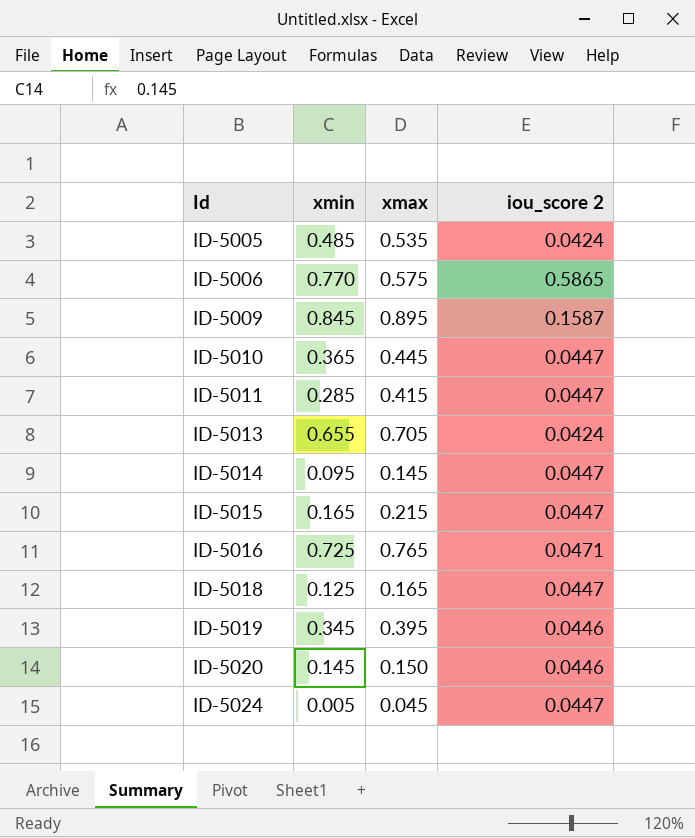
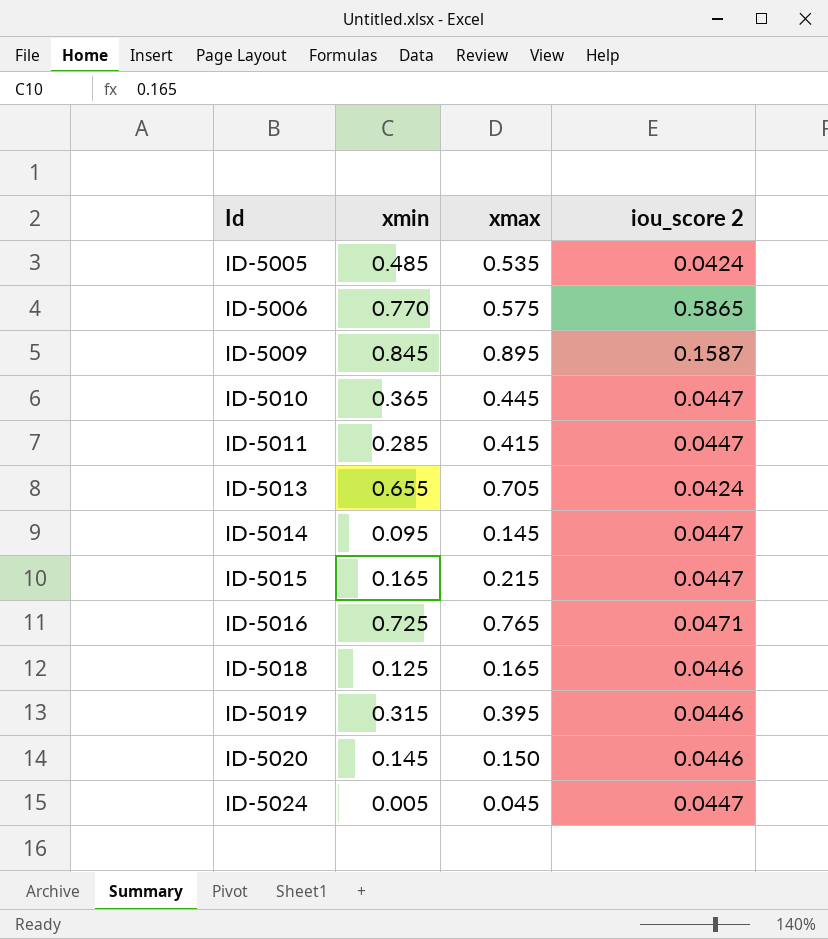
ID-5018 | iou_score 2: 0.0447 -> 0.0446
ID-5019 | xmin: 0.345 -> 0.315

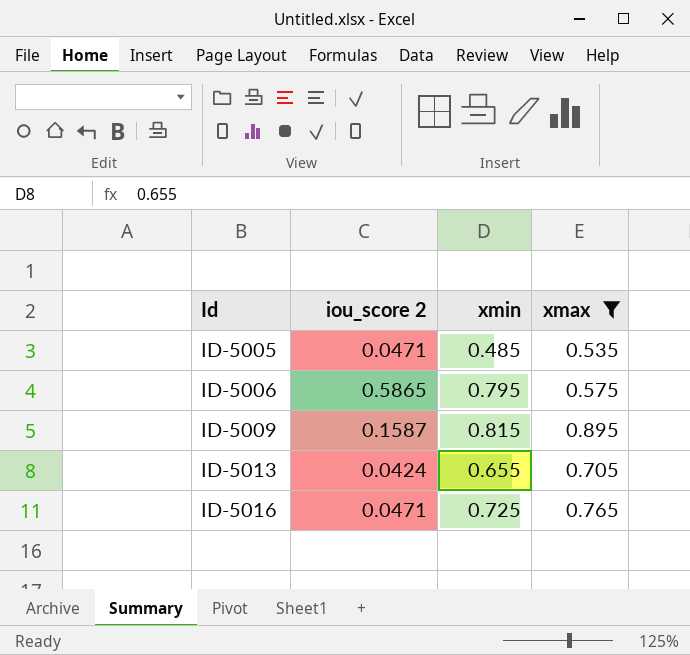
filter: none -> xmax >= 0.535
column iou_score 2 | position: 4 -> 2
ID-5005 | iou_score 2: 0.0424 -> 0.0471
ID-5006 | xmin: 0.770 -> 0.795
ID-5009 | xmin: 0.845 -> 0.815

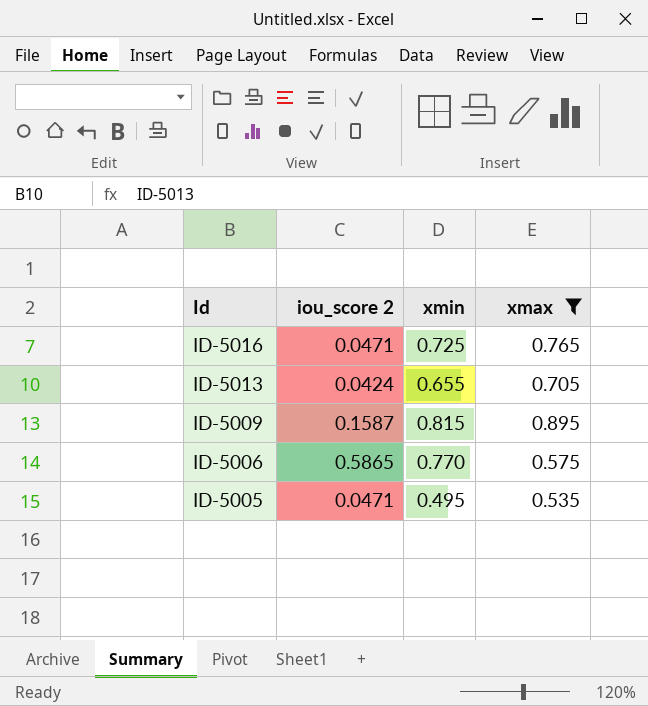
row order: Id ascending -> Id descending
ID-5006 | xmin: 0.795 -> 0.770
ID-5005 | xmin: 0.485 -> 0.495

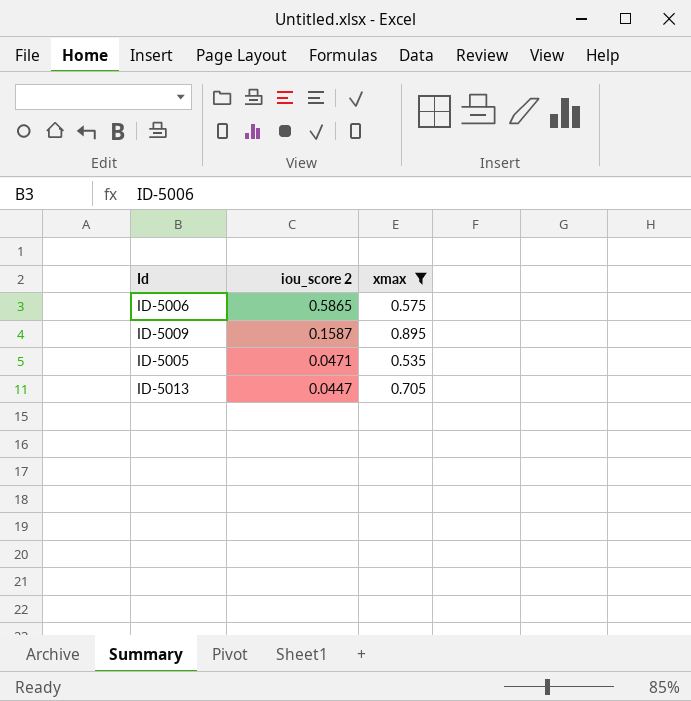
row order: Id descending -> iou_score 2 descending
column xmin | position: 3 -> none
row ID-5016: 0.0471 | 0.725 | 0.765 -> none
ID-5013 | iou_score 2: 0.0424 -> 0.0447

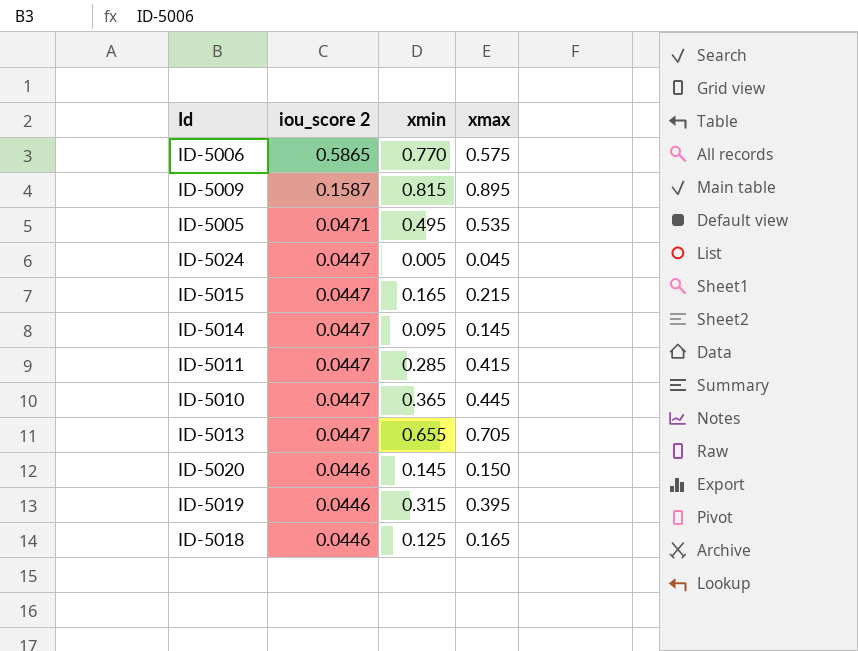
filter: xmax >= 0.535 -> none
column xmin | position: none -> 3

